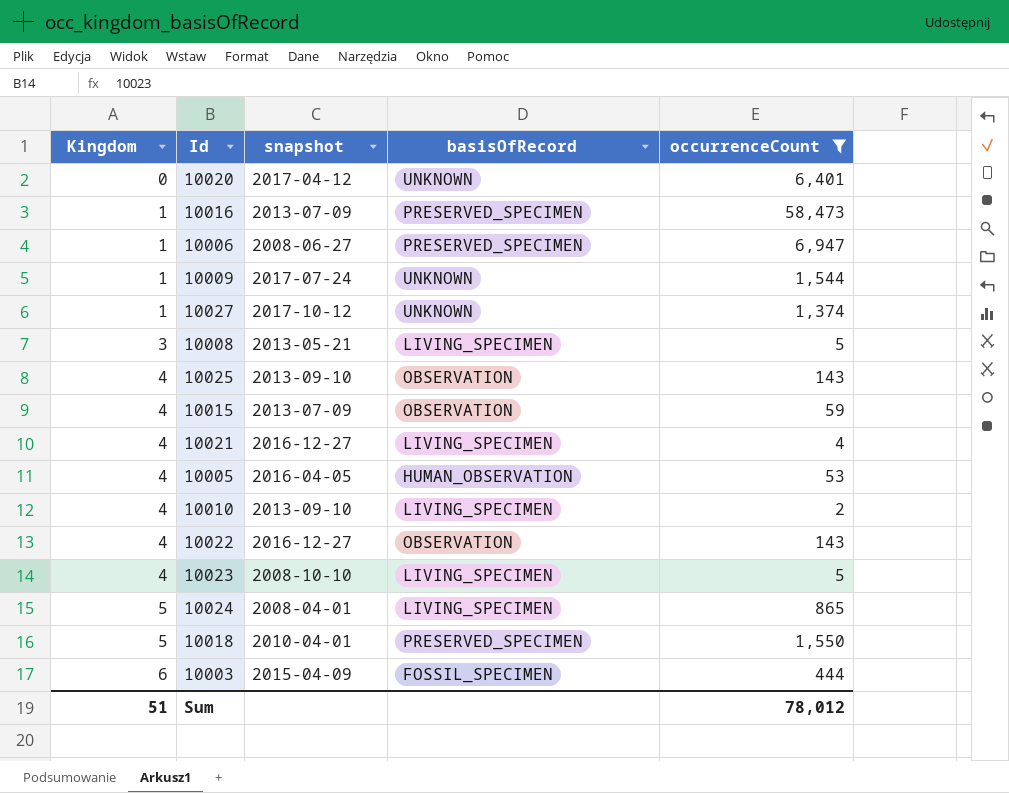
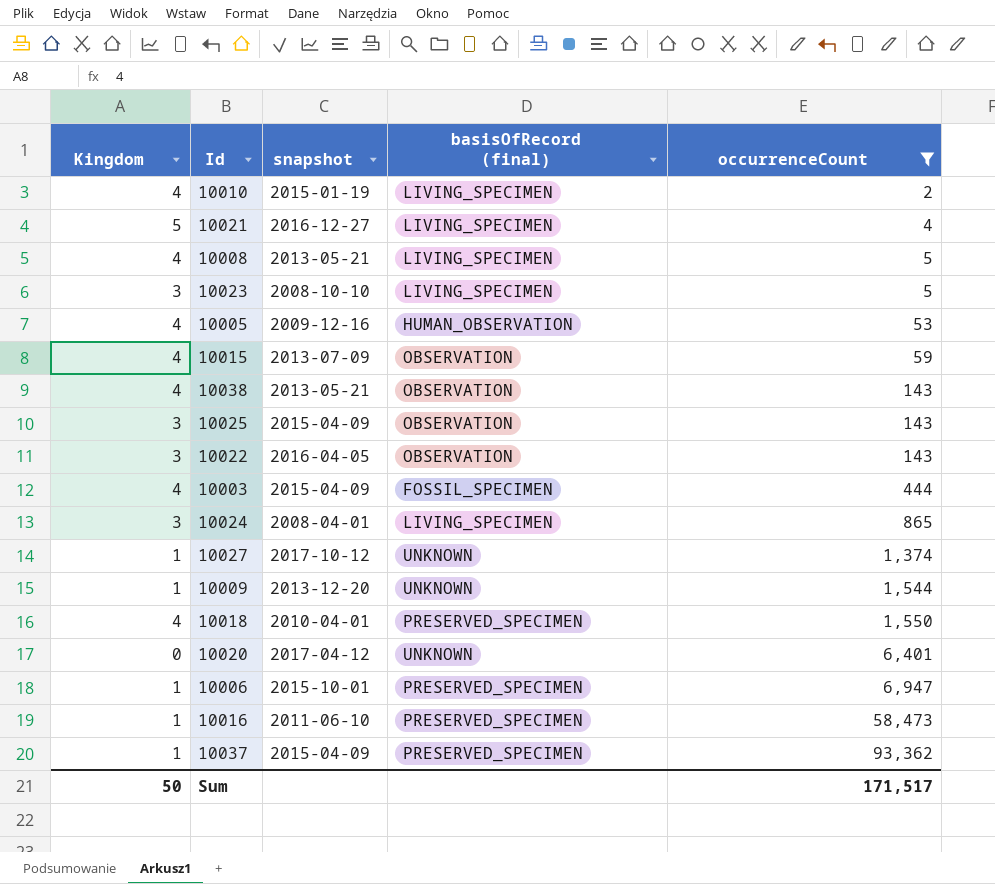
row order: Kingdom ascending -> occurrenceCount ascending
column name: basisOfRecord -> basisOfRecord (final)
10010 | snapshot: 2013-09-10 -> 2015-01-19
10021 | Kingdom: 4 -> 5
10008 | Kingdom: 3 -> 4
10023 | Kingdom: 4 -> 3
10005 | snapshot: 2016-04-05 -> 2009-12-16
row 10038: none -> 4 | 2013-05-21 | OBSERVATION | 143
10025 | Kingdom: 4 -> 3
10025 | snapshot: 2013-09-10 -> 2015-04-09
10022 | Kingdom: 4 -> 3
10022 | snapshot: 2016-12-27 -> 2016-04-05
10003 | Kingdom: 6 -> 4
10024 | Kingdom: 5 -> 3
10009 | snapshot: 2017-07-24 -> 2013-12-20
10018 | Kingdom: 5 -> 4
10006 | snapshot: 2008-06-27 -> 2015-10-01
10016 | snapshot: 2013-07-09 -> 2011-06-10
row 10037: none -> 1 | 2015-04-09 | PRESERVED_SPECIMEN | 93,362
Sum | Kingdom: 51 -> 50
Sum | occurrenceCount: 78,012 -> 171,517

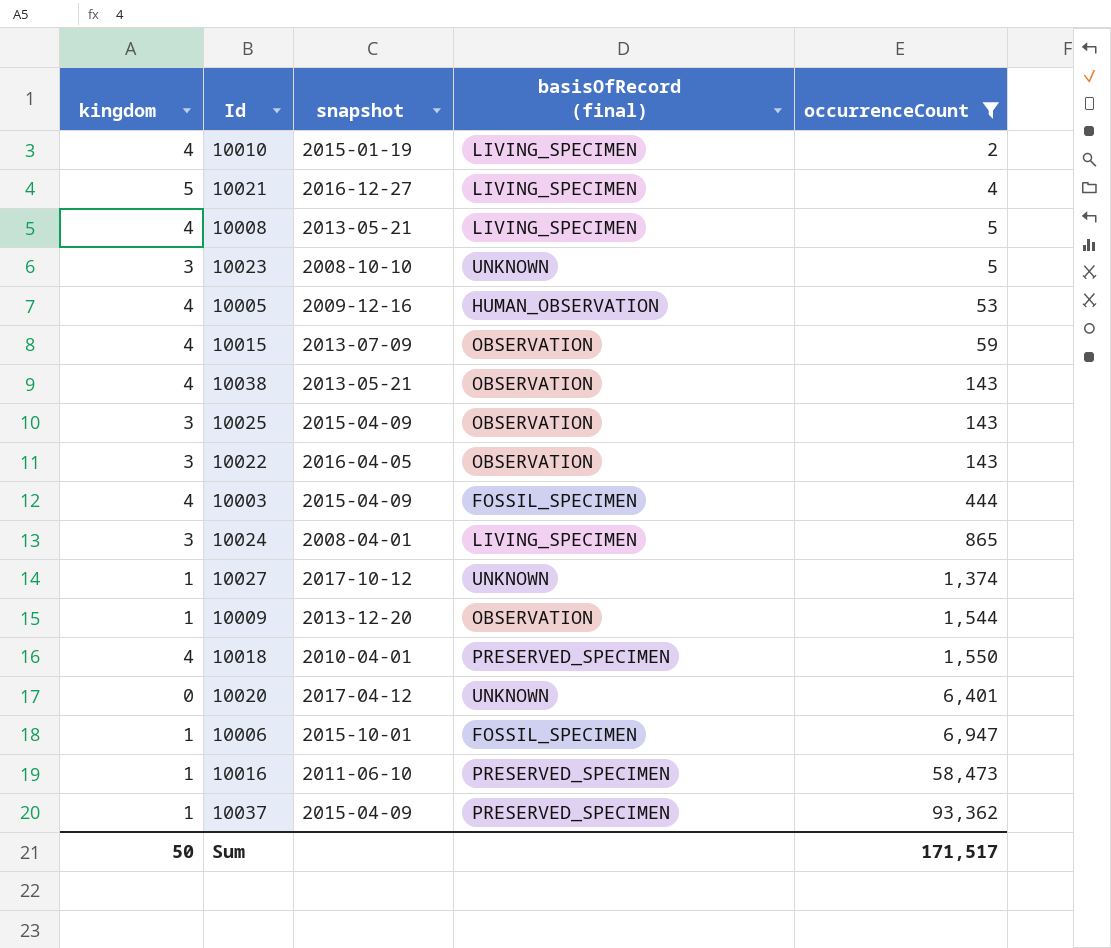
column name: Kingdom -> kingdom
10023 | basisOfRecord (final): LIVING_SPECIMEN -> UNKNOWN
10009 | basisOfRecord (final): UNKNOWN -> OBSERVATION
10006 | basisOfRecord (final): PRESERVED_SPECIMEN -> FOSSIL_SPECIMEN

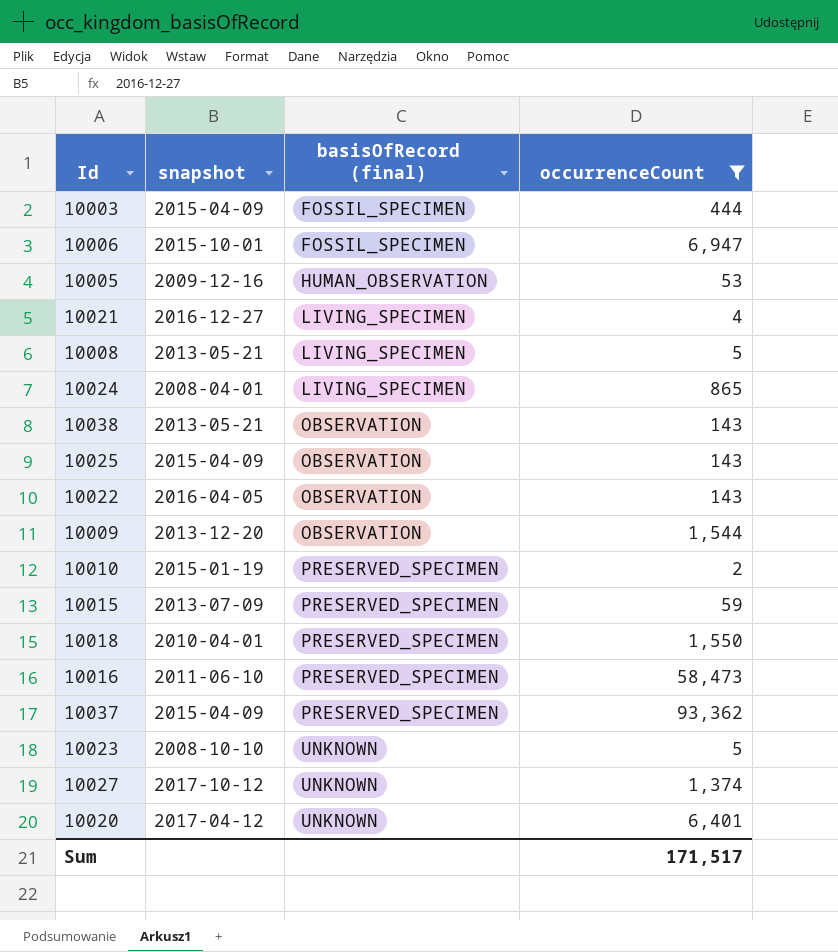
row order: occurrenceCount ascending -> basisOfRecord (final) ascending
column kingdom | position: 1 -> none
10010 | basisOfRecord (final): LIVING_SPECIMEN -> PRESERVED_SPECIMEN
10015 | basisOfRecord (final): OBSERVATION -> PRESERVED_SPECIMEN

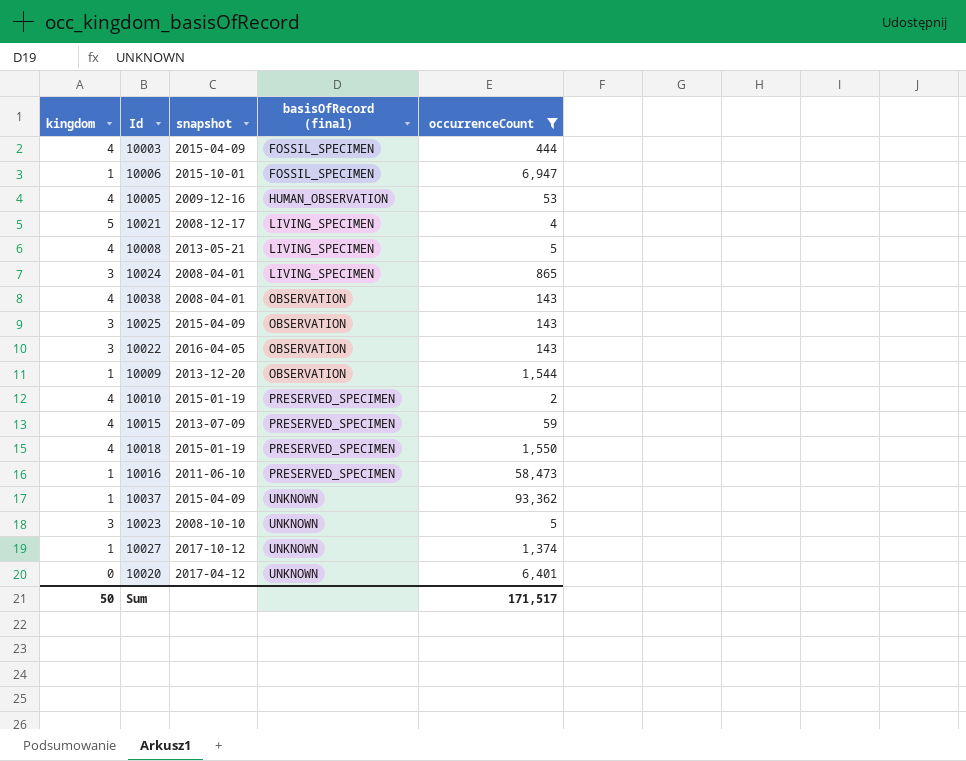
column kingdom | position: none -> 1
10021 | snapshot: 2016-12-27 -> 2008-12-17
10038 | snapshot: 2013-05-21 -> 2008-04-01
10018 | snapshot: 2010-04-01 -> 2015-01-19
10037 | basisOfRecord (final): PRESERVED_SPECIMEN -> UNKNOWN

